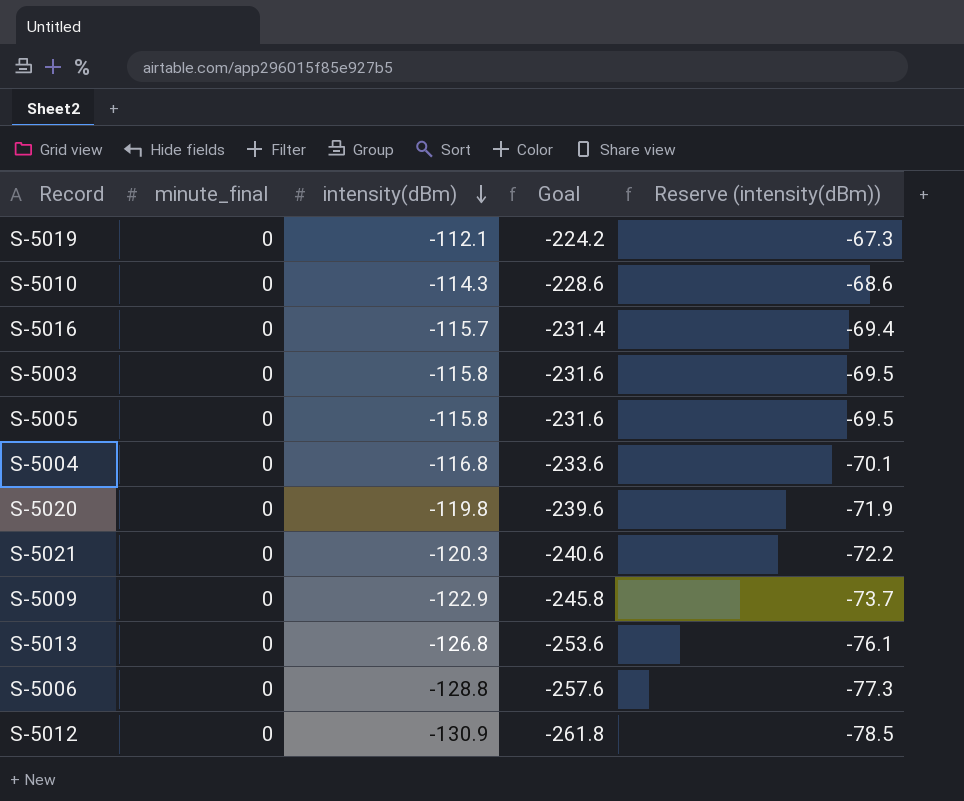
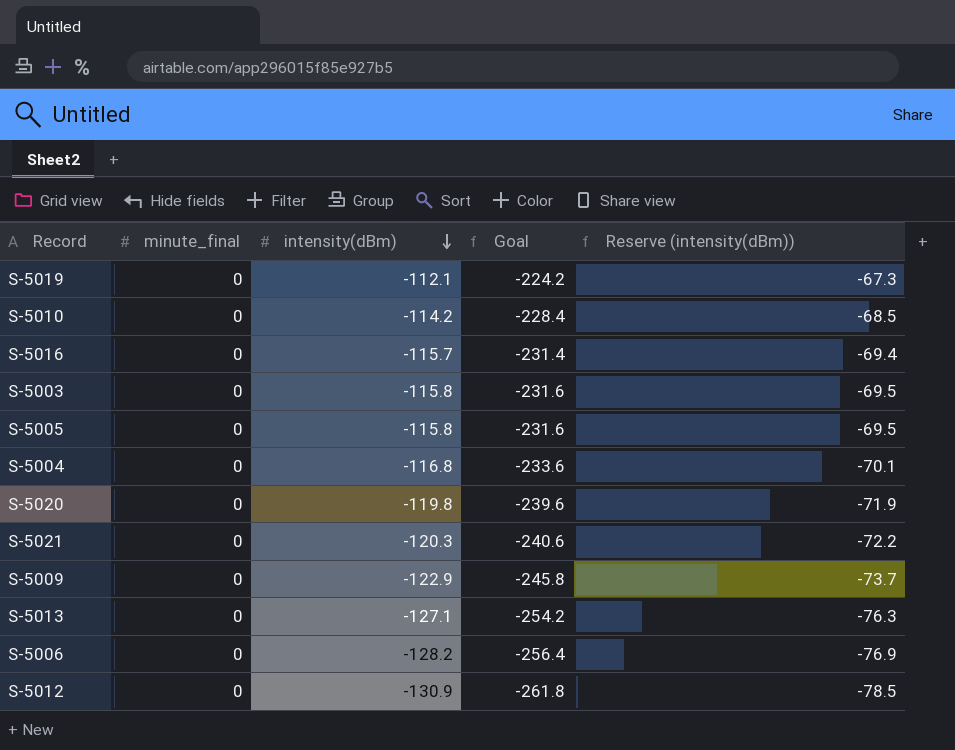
S-5010 | intensity(dBm): -114.3 -> -114.2
S-5010 | Goal: -228.6 -> -228.4
S-5010 | Reserve (intensity(dBm)): -68.6 -> -68.5
S-5013 | intensity(dBm): -126.8 -> -127.1
S-5013 | Goal: -253.6 -> -254.2
S-5013 | Reserve (intensity(dBm)): -76.1 -> -76.3
S-5006 | intensity(dBm): -128.8 -> -128.2
S-5006 | Goal: -257.6 -> -256.4
S-5006 | Reserve (intensity(dBm)): -77.3 -> -76.9

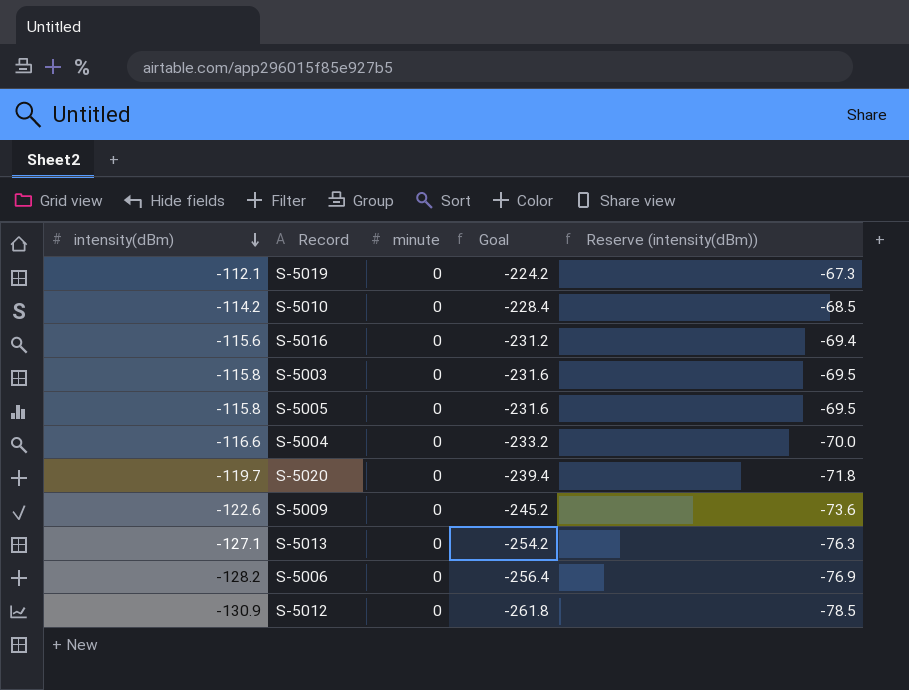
column intensity(dBm) | position: 3 -> 1
column name: minute_final -> minute
row S-5021: 0 | -120.3 | -240.6 | -72.2 -> none
S-5016 | intensity(dBm): -115.7 -> -115.6
S-5016 | Goal: -231.4 -> -231.2
S-5004 | intensity(dBm): -116.8 -> -116.6
S-5004 | Goal: -233.6 -> -233.2
S-5004 | Reserve (intensity(dBm)): -70.1 -> -70.0
S-5020 | intensity(dBm): -119.8 -> -119.7
S-5020 | Goal: -239.6 -> -239.4
S-5020 | Reserve (intensity(dBm)): -71.9 -> -71.8
S-5009 | intensity(dBm): -122.9 -> -122.6
S-5009 | Goal: -245.8 -> -245.2
S-5009 | Reserve (intensity(dBm)): -73.7 -> -73.6

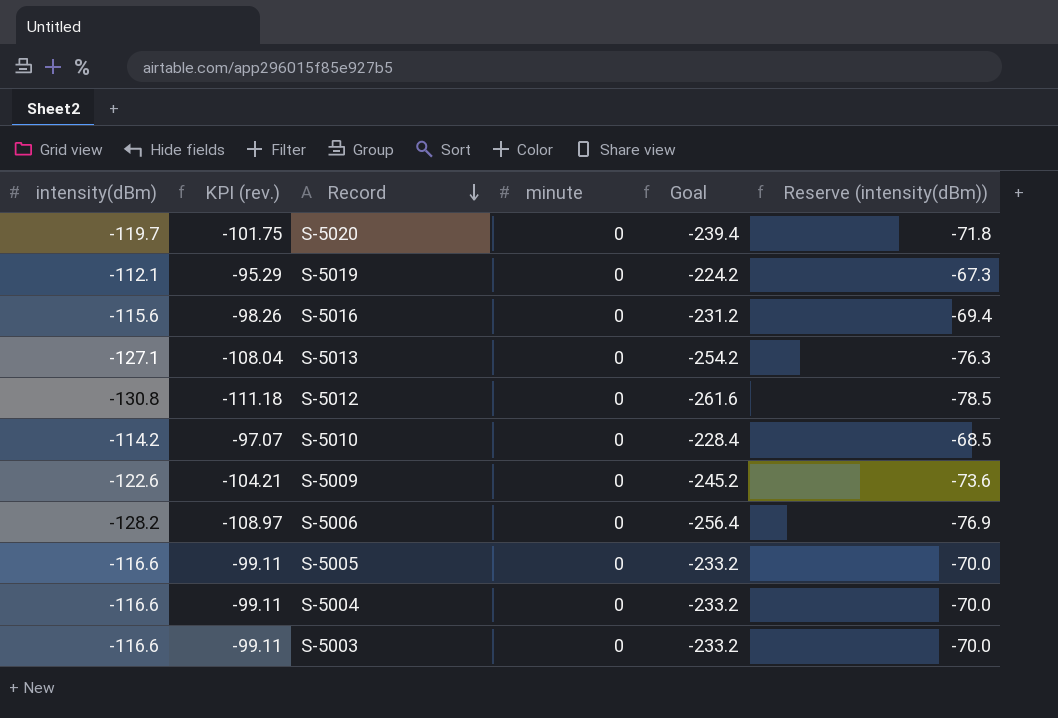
row order: intensity(dBm) descending -> Record descending
column KPI (rev.) | formula: none -> [intensity(dBm)] * 0.85
S-5012 | intensity(dBm): -130.9 -> -130.8
S-5012 | Goal: -261.8 -> -261.6
S-5005 | intensity(dBm): -115.8 -> -116.6
S-5005 | Goal: -231.6 -> -233.2
S-5005 | Reserve (intensity(dBm)): -69.5 -> -70.0
S-5003 | intensity(dBm): -115.8 -> -116.6
S-5003 | Goal: -231.6 -> -233.2
S-5003 | Reserve (intensity(dBm)): -69.5 -> -70.0

